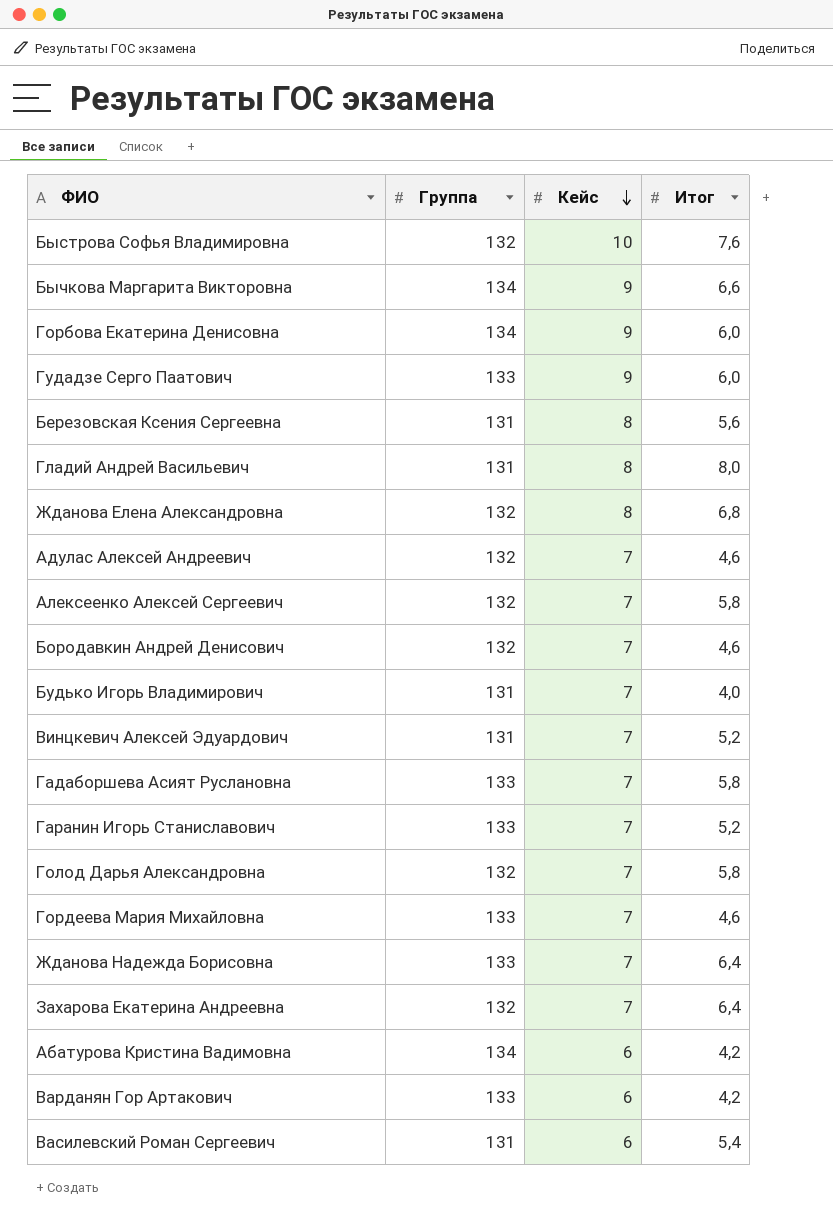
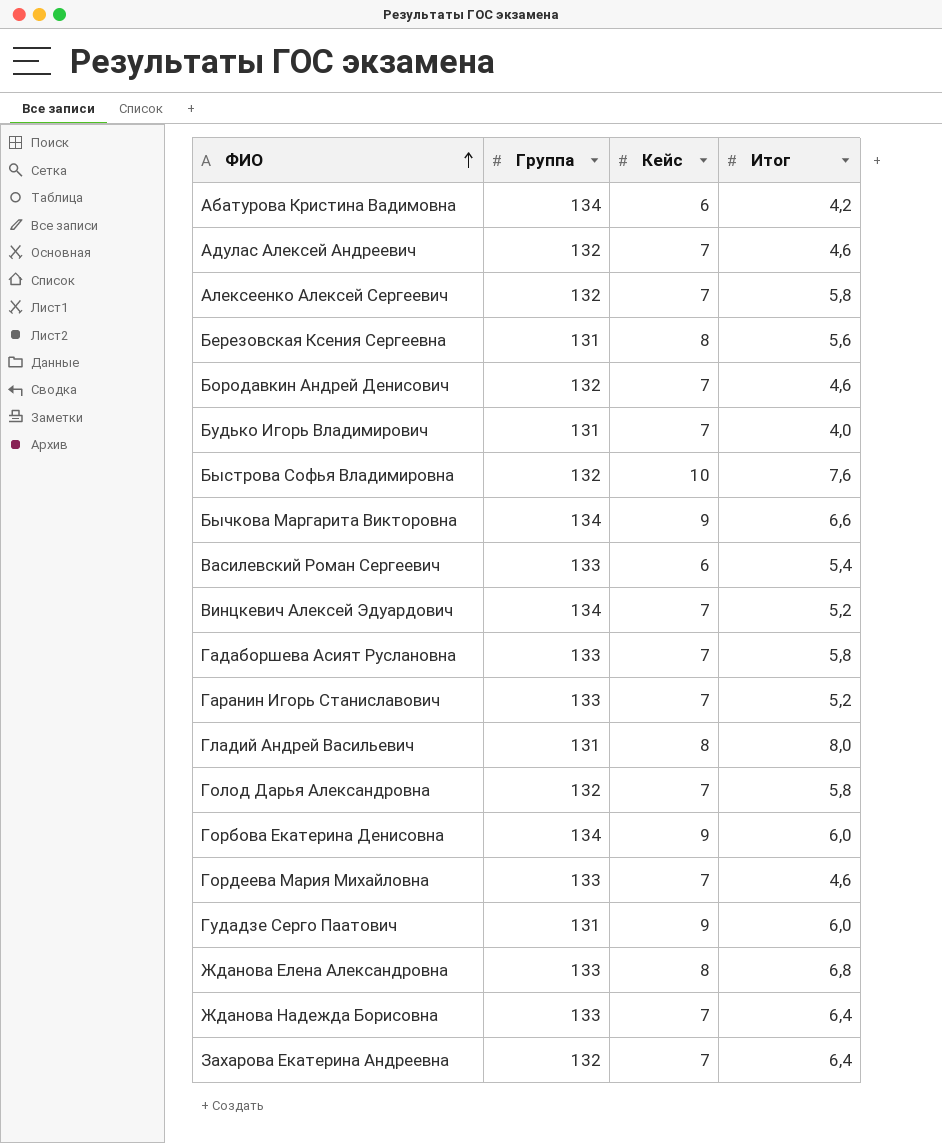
row order: Кейс descending -> ФИО ascending
row Варданян Гор Артакович: 133 | 6 | 4,2 -> none
Василевский Роман Сергеевич | Группа: 131 -> 133
Винцкевич Алексей Эдуардович | Группа: 131 -> 134
Гудадзе Серго Паатович | Группа: 133 -> 131
Жданова Елена Александровна | Группа: 132 -> 133

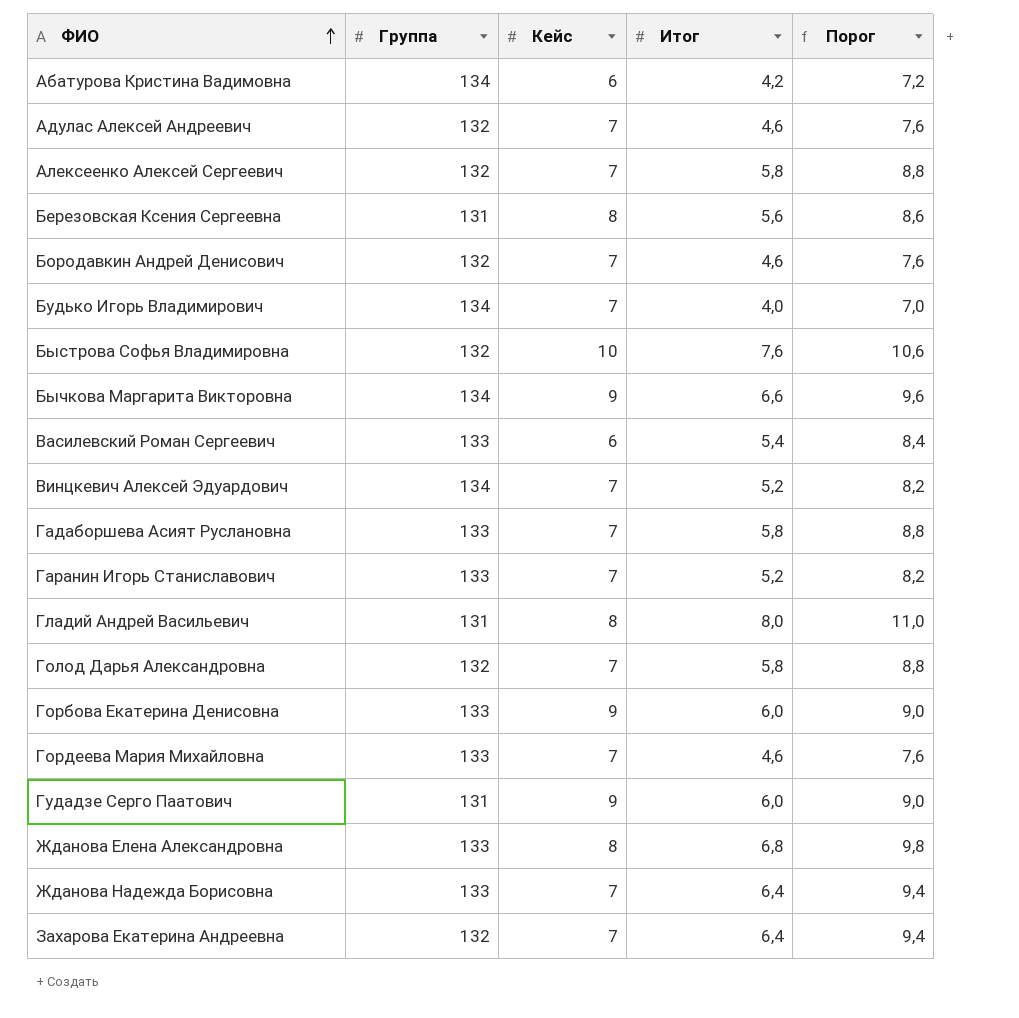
column Порог | formula: none -> [Итог] + 3
Будько Игорь Владимирович | Группа: 131 -> 134
Горбова Екатерина Денисовна | Группа: 134 -> 133

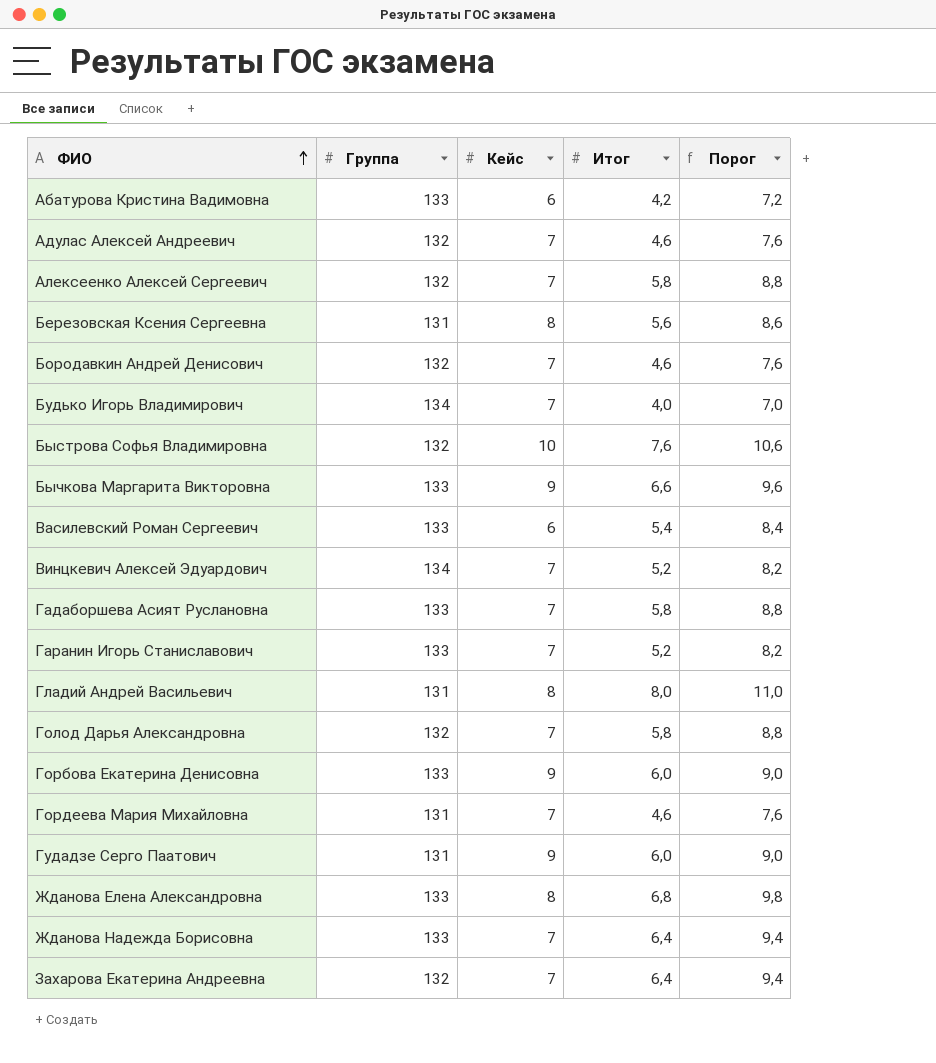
Абатурова Кристина Вадимовна | Группа: 134 -> 133
Бычкова Маргарита Викторовна | Группа: 134 -> 133
Гордеева Мария Михайловна | Группа: 133 -> 131

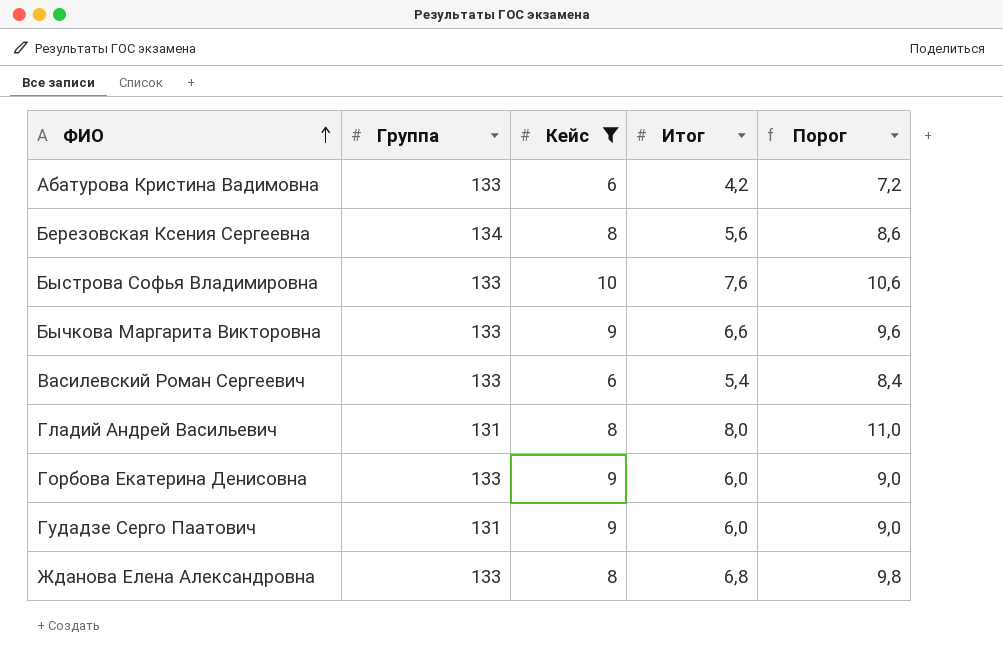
filter: none -> Кейс != 7
Березовская Ксения Сергеевна | Группа: 131 -> 134
Быстрова Софья Владимировна | Группа: 132 -> 133

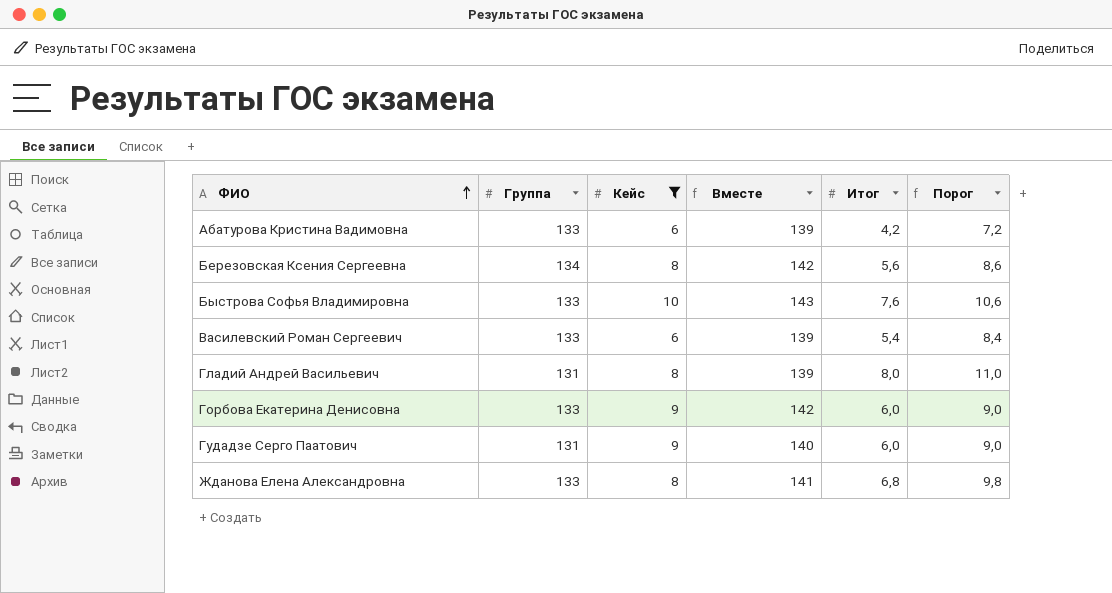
column Вместе | formula: none -> [Группа] + [Кейс]
row Бычкова Маргарита Викторовна: 133 | 9 | 6,6 | 9,6 -> none

